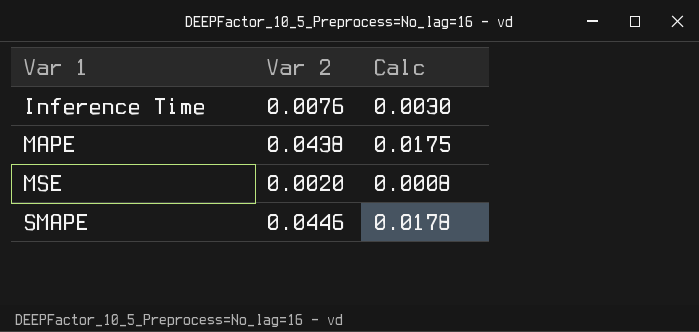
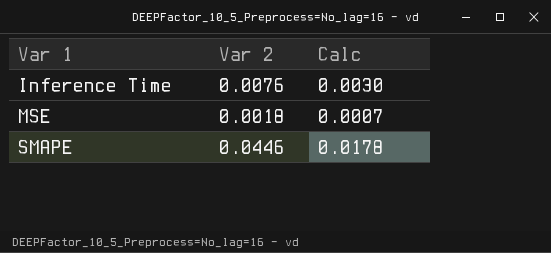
row MAPE: 0.0438 | 0.0175 -> none
MSE | Var 2: 0.0020 -> 0.0018
MSE | Calc: 0.0008 -> 0.0007

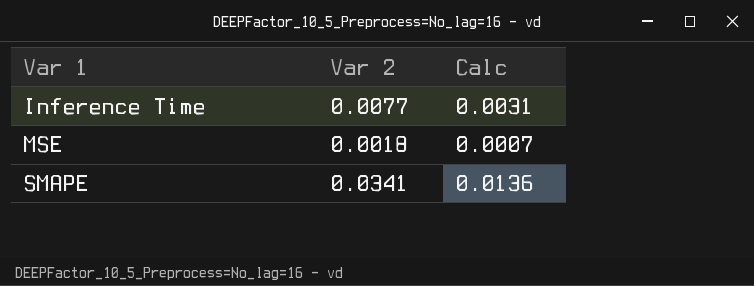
Inference Time | Var 2: 0.0076 -> 0.0077
Inference Time | Calc: 0.0030 -> 0.0031
SMAPE | Var 2: 0.0446 -> 0.0341
SMAPE | Calc: 0.0178 -> 0.0136

